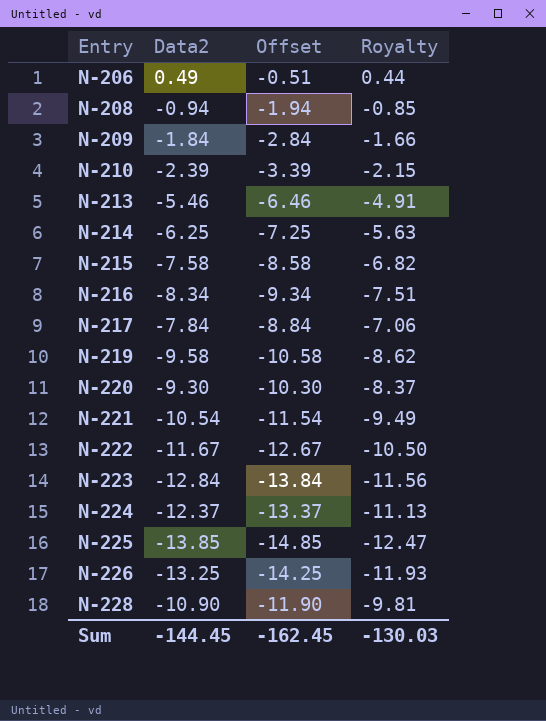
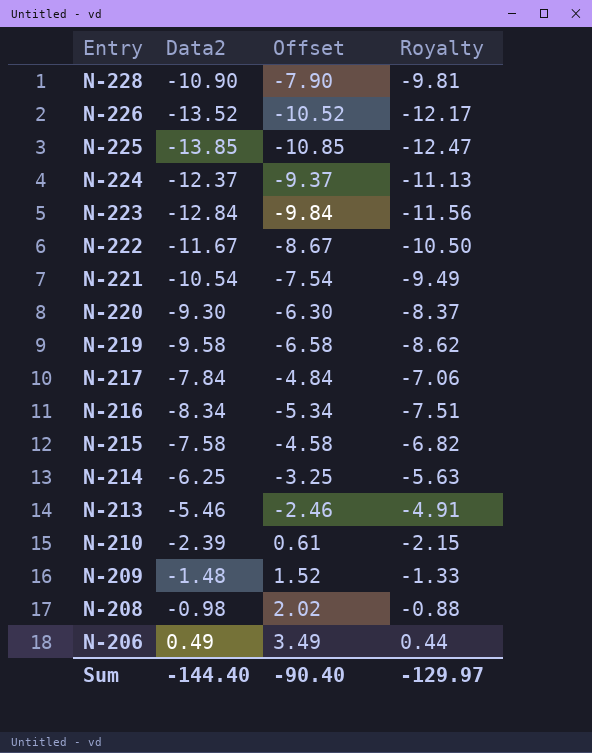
row order: Entry ascending -> Entry descending
column Offset | formula: [Data2] - 1 -> [Data2] + 3
N-226 | Data2: -13.25 -> -13.52
N-226 | Royalty: -11.93 -> -12.17
N-209 | Data2: -1.84 -> -1.48
N-209 | Royalty: -1.66 -> -1.33
N-208 | Data2: -0.94 -> -0.98
N-208 | Royalty: -0.85 -> -0.88
Sum | Data2: -144.45 -> -144.40
Sum | Offset: -162.45 -> -90.40
Sum | Royalty: -130.03 -> -129.97

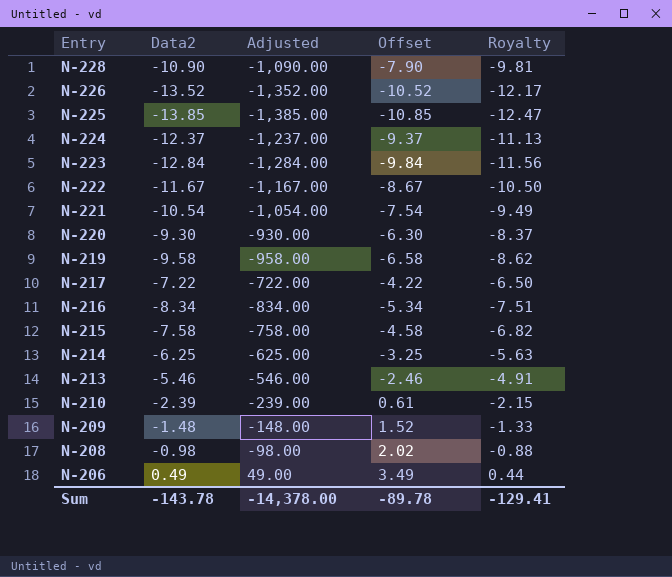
column Adjusted | formula: none -> [Data2] * 100
N-217 | Data2: -7.84 -> -7.22
N-217 | Offset: -4.84 -> -4.22
N-217 | Royalty: -7.06 -> -6.50
Sum | Data2: -144.40 -> -143.78
Sum | Offset: -90.40 -> -89.78
Sum | Royalty: -129.97 -> -129.41

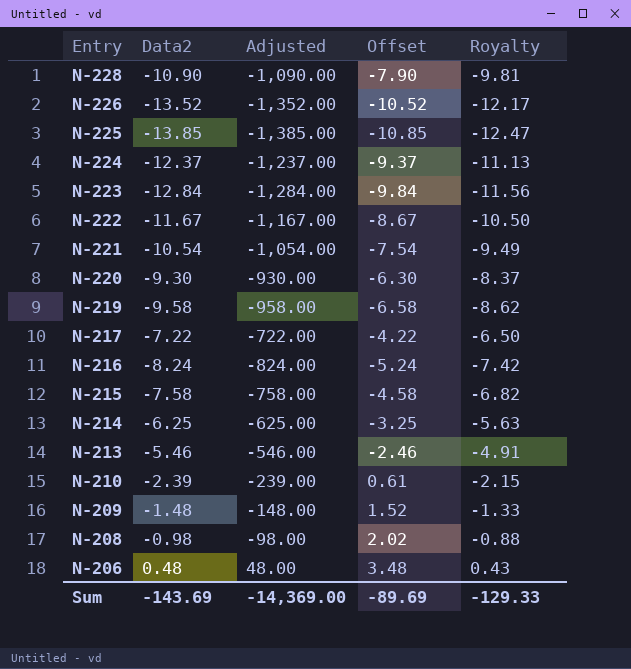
N-216 | Data2: -8.34 -> -8.24
N-216 | Adjusted: -834.00 -> -824.00
N-216 | Offset: -5.34 -> -5.24
N-216 | Royalty: -7.51 -> -7.42
N-206 | Data2: 0.49 -> 0.48
N-206 | Adjusted: 49.00 -> 48.00
N-206 | Offset: 3.49 -> 3.48
N-206 | Royalty: 0.44 -> 0.43
Sum | Data2: -143.78 -> -143.69
Sum | Adjusted: -14,378.00 -> -14,369.00
Sum | Offset: -89.78 -> -89.69
Sum | Royalty: -129.41 -> -129.33

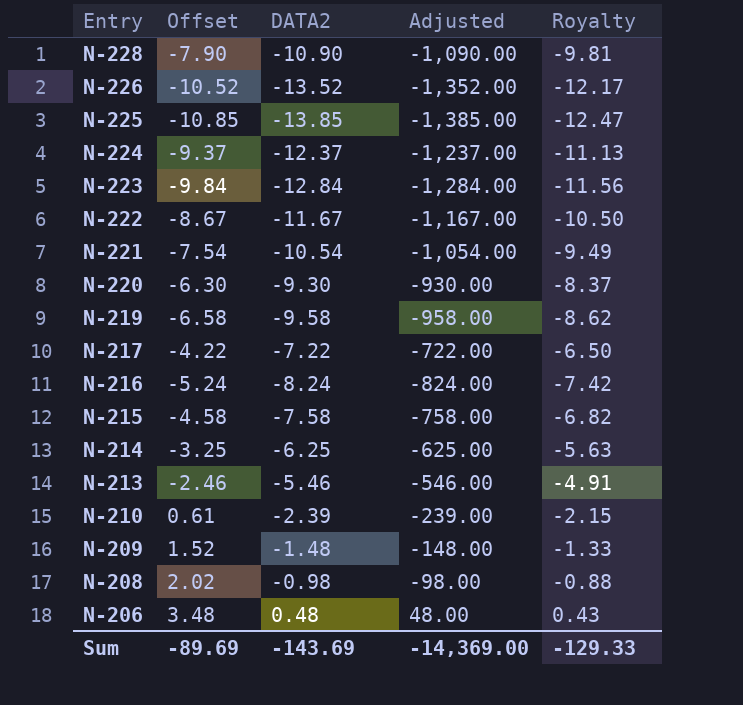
column Offset | position: 4 -> 2
column name: Data2 -> DATA2

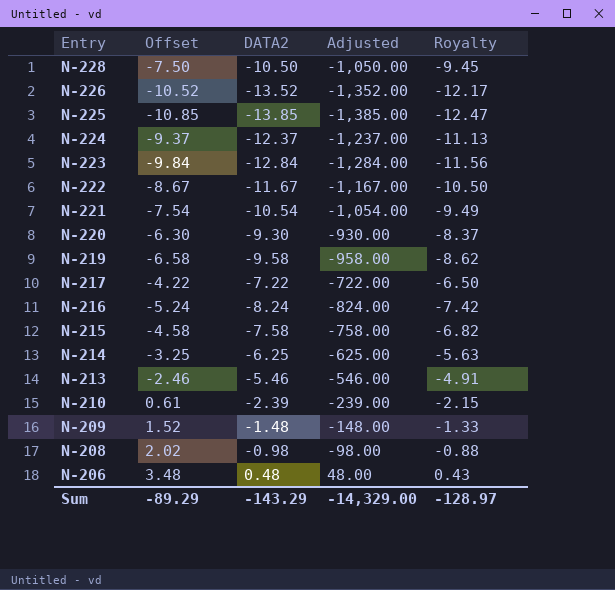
N-228 | Offset: -7.90 -> -7.50
N-228 | DATA2: -10.90 -> -10.50
N-228 | Adjusted: -1,090.00 -> -1,050.00
N-228 | Royalty: -9.81 -> -9.45
Sum | Offset: -89.69 -> -89.29
Sum | DATA2: -143.69 -> -143.29
Sum | Adjusted: -14,369.00 -> -14,329.00
Sum | Royalty: -129.33 -> -128.97

